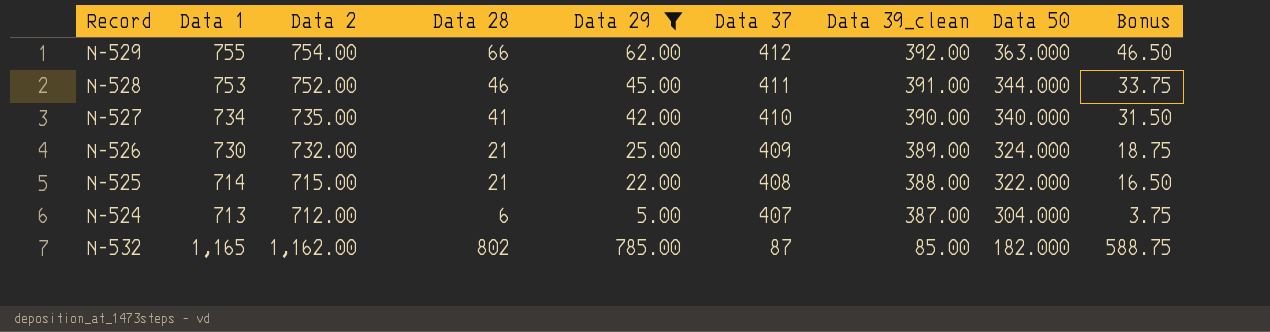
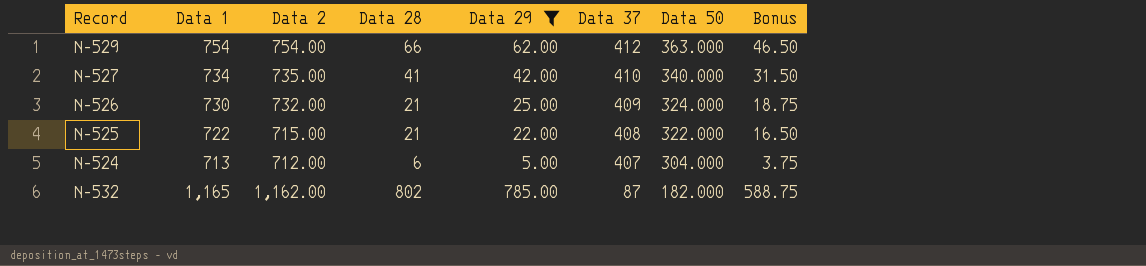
column Data 39_clean | position: 7 -> none
row N-528: 753 | 752.00 | 46 | 45.00 | 411 | 391.00 | 344.000 | 33.75 -> none
N-529 | Data 1: 755 -> 754
N-525 | Data 1: 714 -> 722

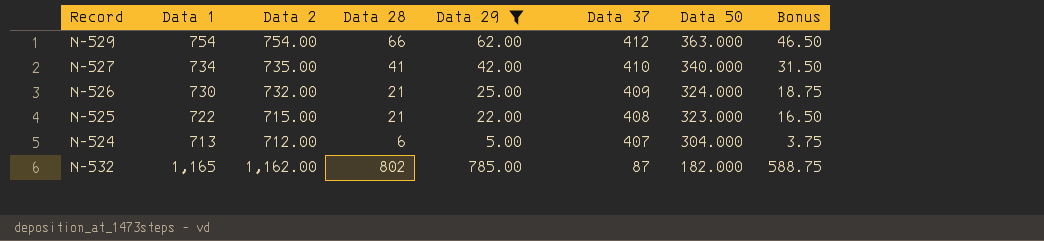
N-525 | Data 50: 322.000 -> 323.000

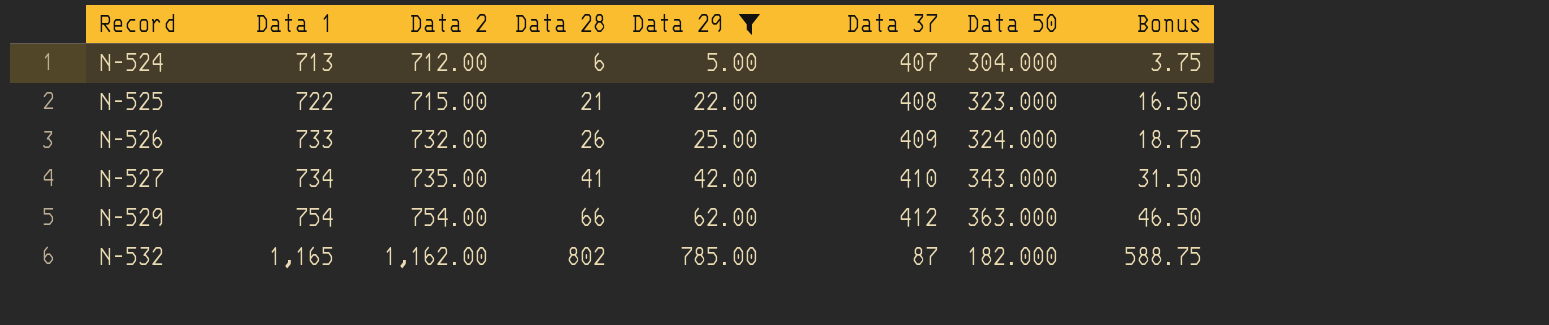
row order: Data 37 descending -> Record ascending
N-526 | Data 1: 730 -> 733
N-526 | Data 28: 21 -> 26
N-527 | Data 50: 340.000 -> 343.000

